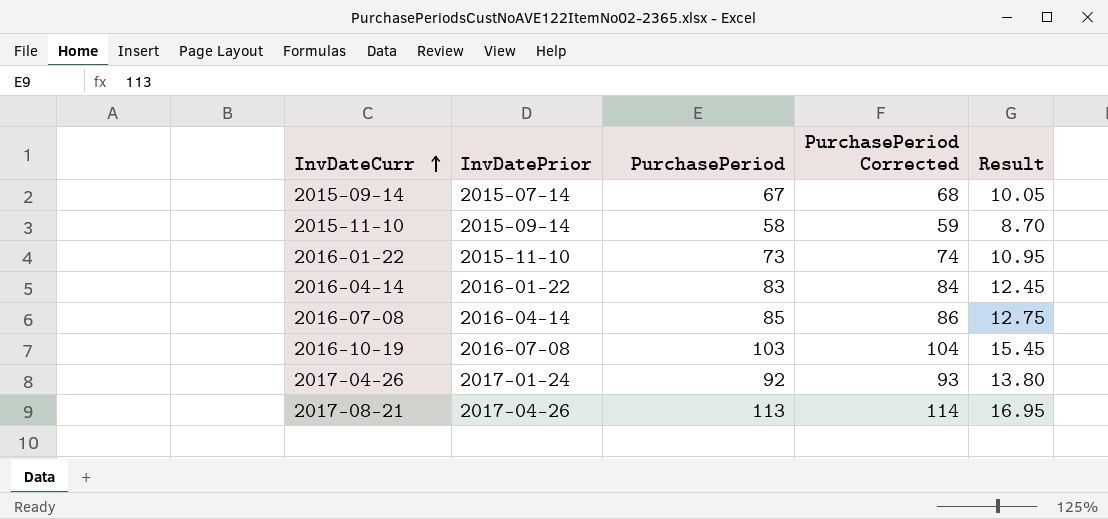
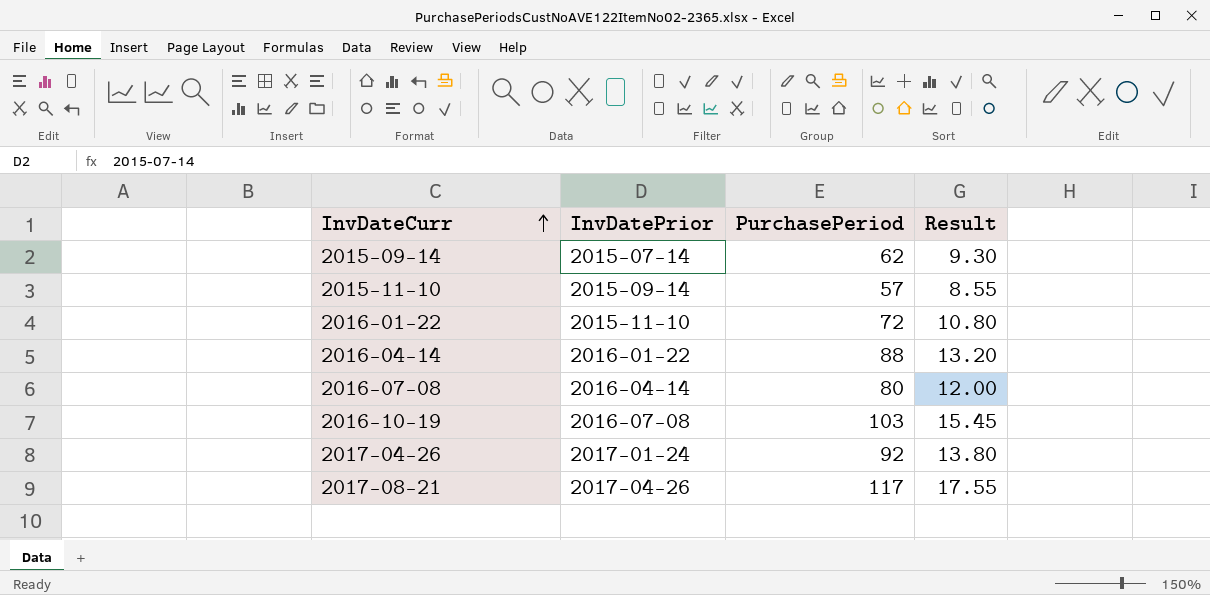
column PurchasePeriod Corrected | formula: [PurchasePeriod] + 1 -> none
2015-09-14 | PurchasePeriod: 67 -> 62
2015-09-14 | Result: 10.05 -> 9.30
2015-11-10 | PurchasePeriod: 58 -> 57
2015-11-10 | Result: 8.70 -> 8.55
2016-01-22 | PurchasePeriod: 73 -> 72
2016-01-22 | Result: 10.95 -> 10.80
2016-04-14 | PurchasePeriod: 83 -> 88
2016-04-14 | Result: 12.45 -> 13.20
2016-07-08 | PurchasePeriod: 85 -> 80
2016-07-08 | Result: 12.75 -> 12.00
2017-08-21 | PurchasePeriod: 113 -> 117
2017-08-21 | Result: 16.95 -> 17.55

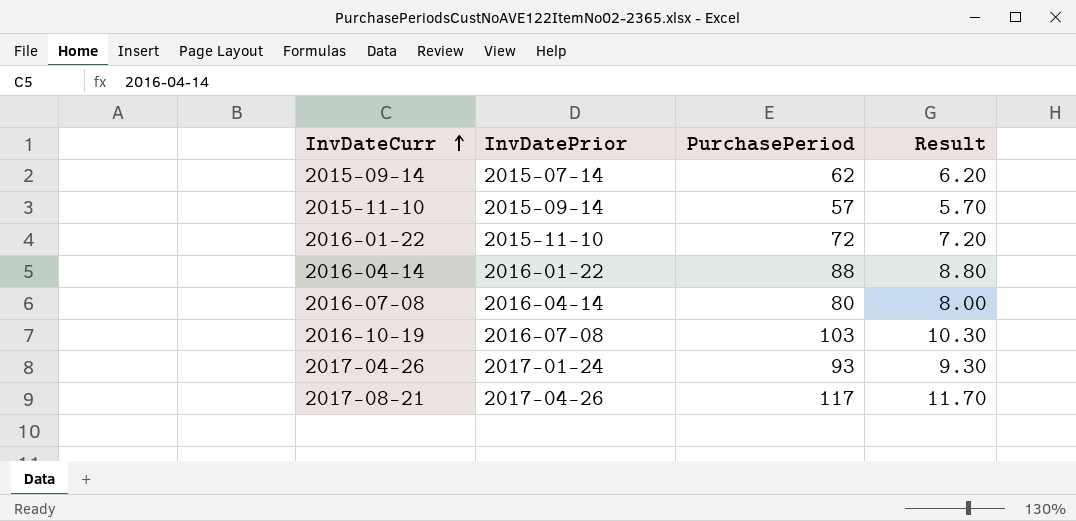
column Result | formula: [PurchasePeriod] * 0.15 -> [PurchasePeriod] * 0.1
2017-04-26 | PurchasePeriod: 92 -> 93

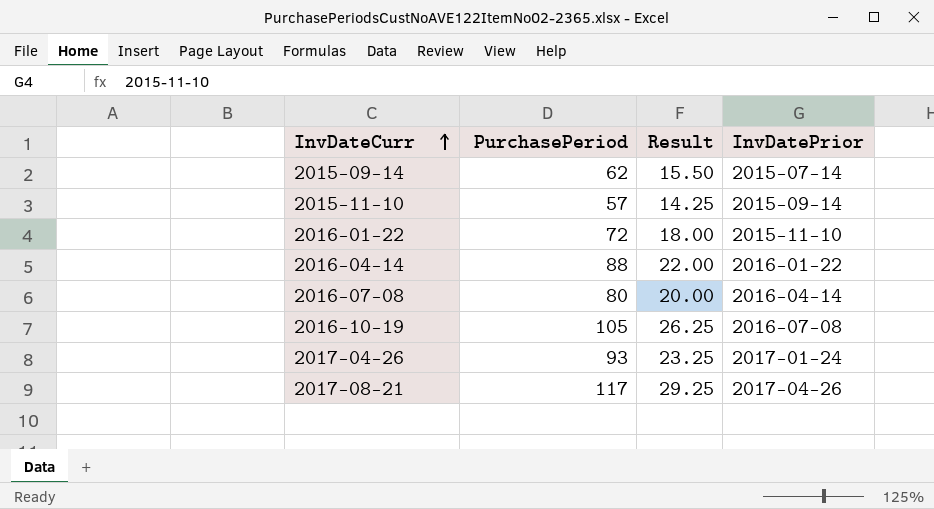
column Result | formula: [PurchasePeriod] * 0.1 -> [PurchasePeriod] * 0.25
column InvDatePrior | position: 2 -> 4
2016-10-19 | PurchasePeriod: 103 -> 105

